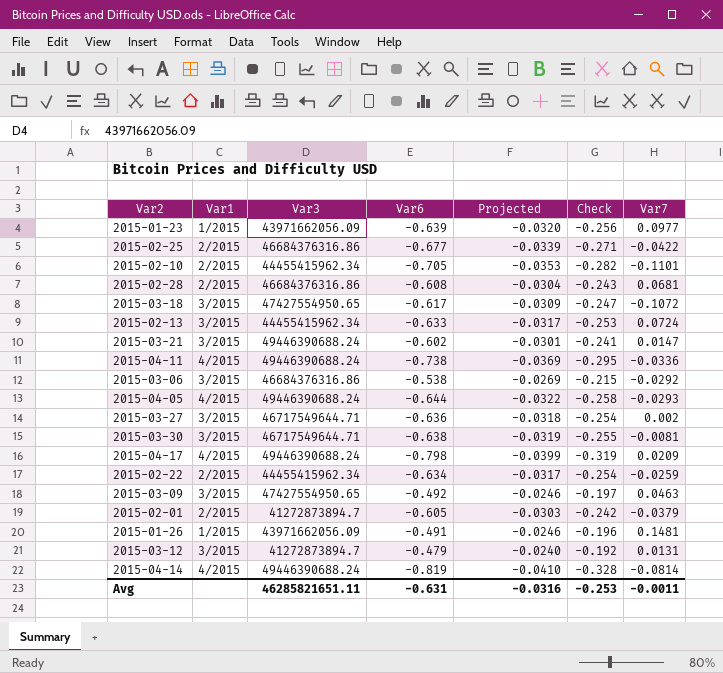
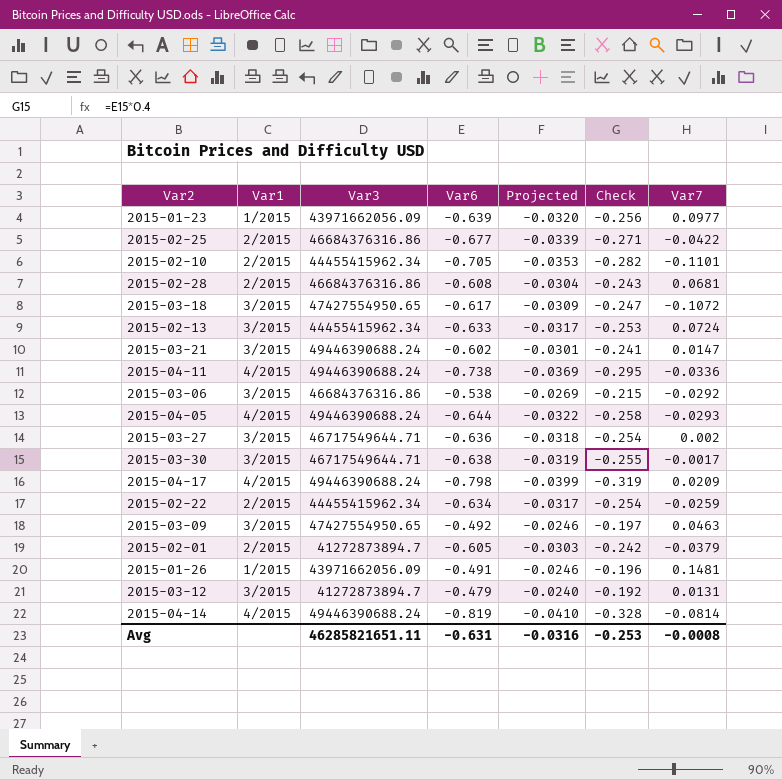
2015-03-30 | Var7: -0.0081 -> -0.0017
Avg | Var7: -0.0011 -> -0.0008

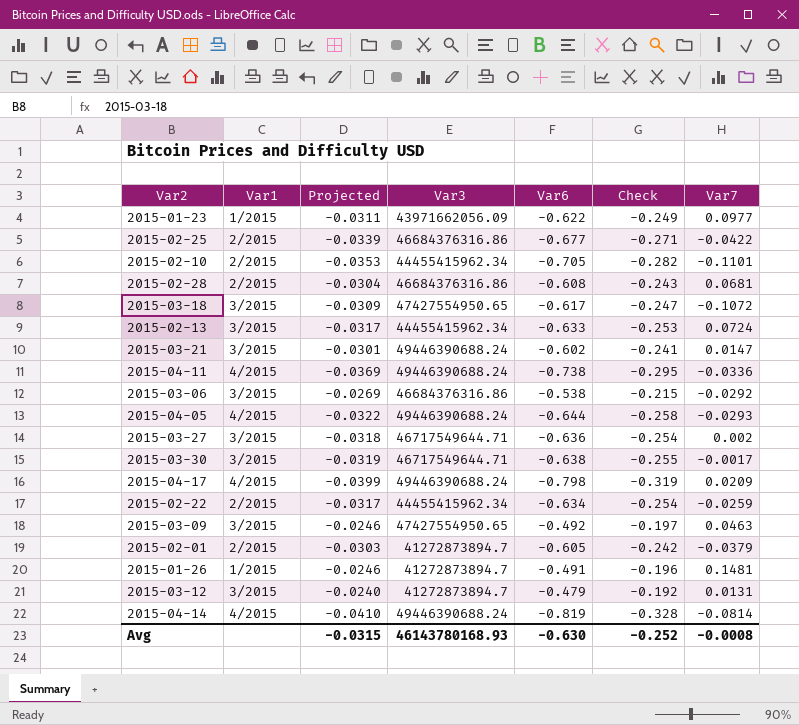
column Projected | position: 5 -> 3
2015-01-23 | Projected: -0.0320 -> -0.0311
2015-01-23 | Var6: -0.639 -> -0.622
2015-01-23 | Check: -0.256 -> -0.249
2015-01-26 | Var3: 43971662056.09 -> 41272873894.7
Avg | Projected: -0.0316 -> -0.0315
Avg | Var3: 46285821651.11 -> 46143780168.93
Avg | Var6: -0.631 -> -0.630
Avg | Check: -0.253 -> -0.252

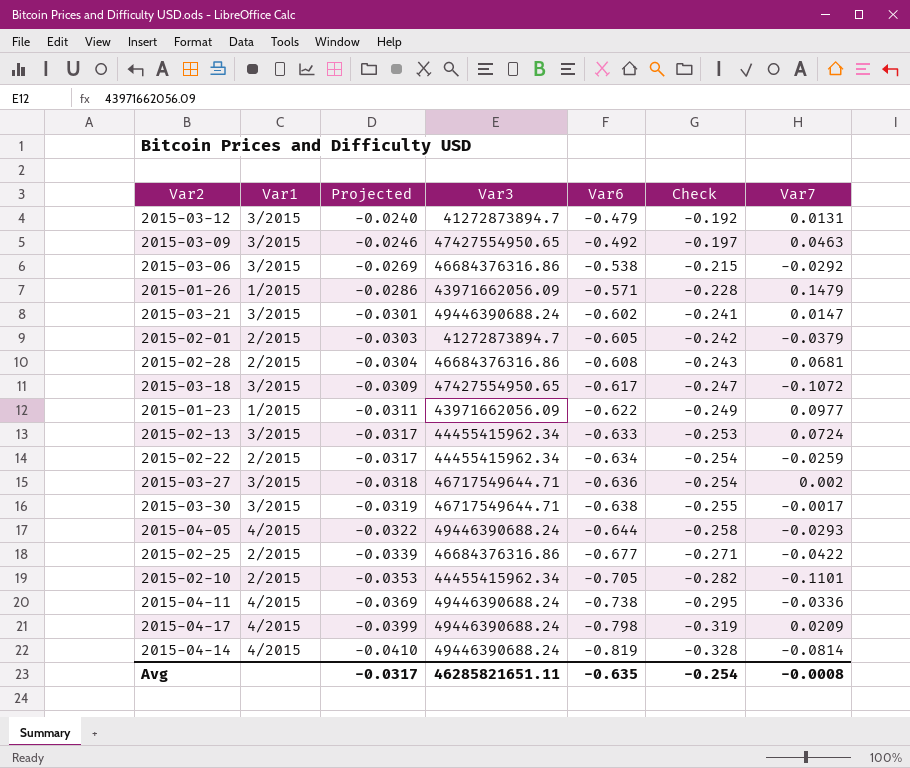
row order: none -> Projected descending
2015-01-26 | Projected: -0.0246 -> -0.0286
2015-01-26 | Var3: 41272873894.7 -> 43971662056.09
2015-01-26 | Var6: -0.491 -> -0.571
2015-01-26 | Check: -0.196 -> -0.228
2015-01-26 | Var7: 0.1481 -> 0.1479
Avg | Projected: -0.0315 -> -0.0317
Avg | Var3: 46143780168.93 -> 46285821651.11
Avg | Var6: -0.630 -> -0.635
Avg | Check: -0.252 -> -0.254

